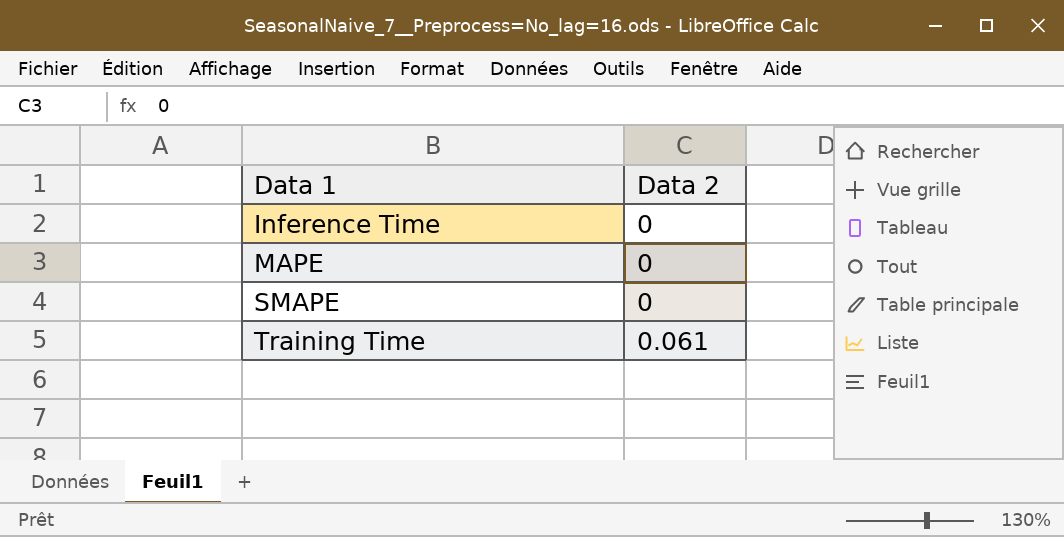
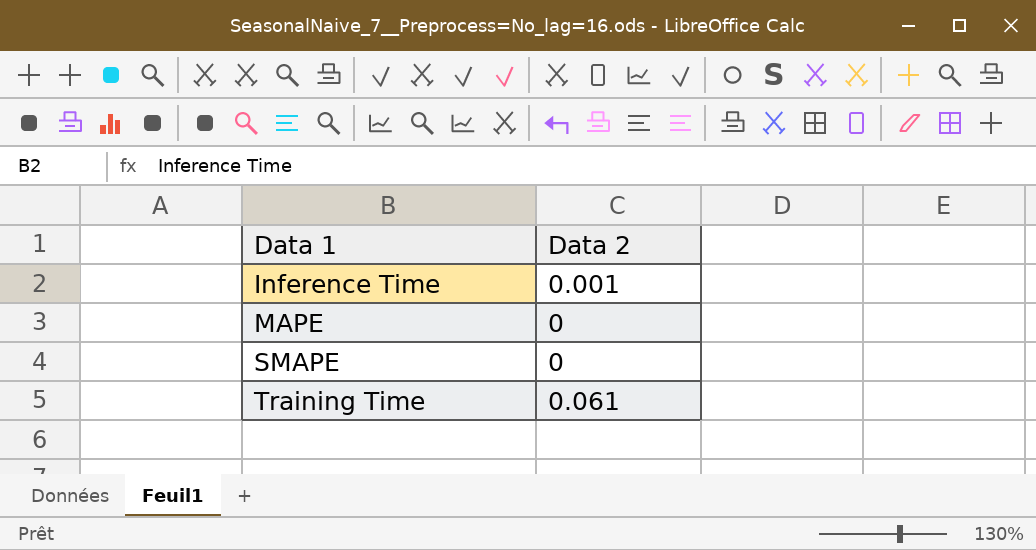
Inference Time | Data 2: 0 -> 0.001

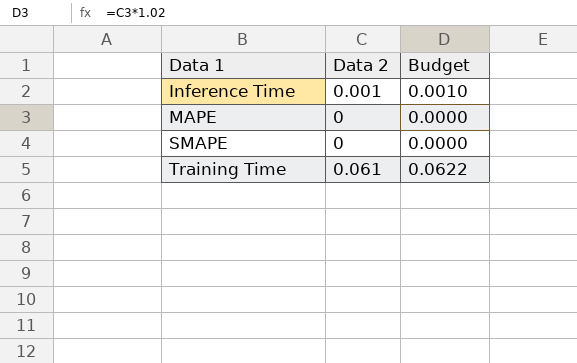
column Budget | formula: none -> [Data 2] * 1.02

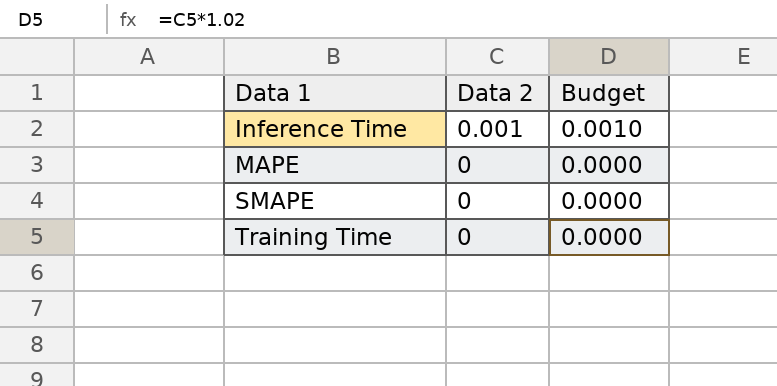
Training Time | Data 2: 0.061 -> 0
Training Time | Budget: 0.0622 -> 0.0000

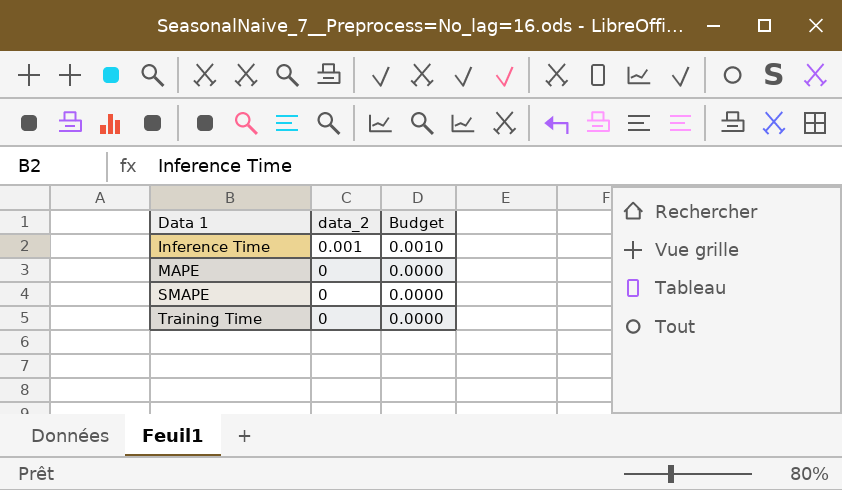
column name: Data 2 -> data_2

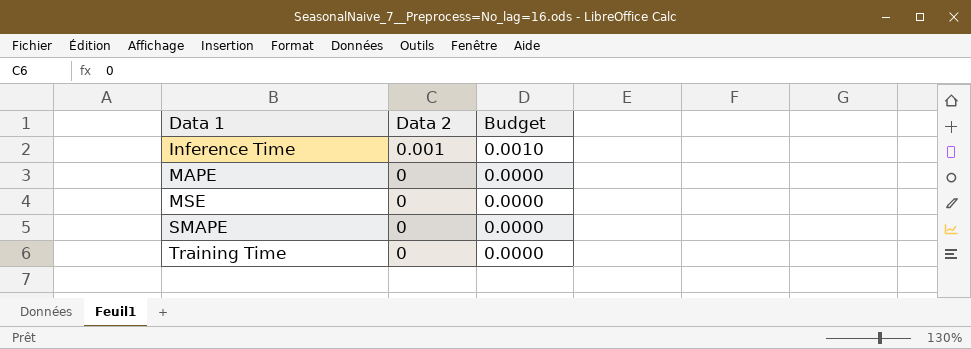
column name: data_2 -> Data 2
row MSE: none -> 0 | 0.0000

